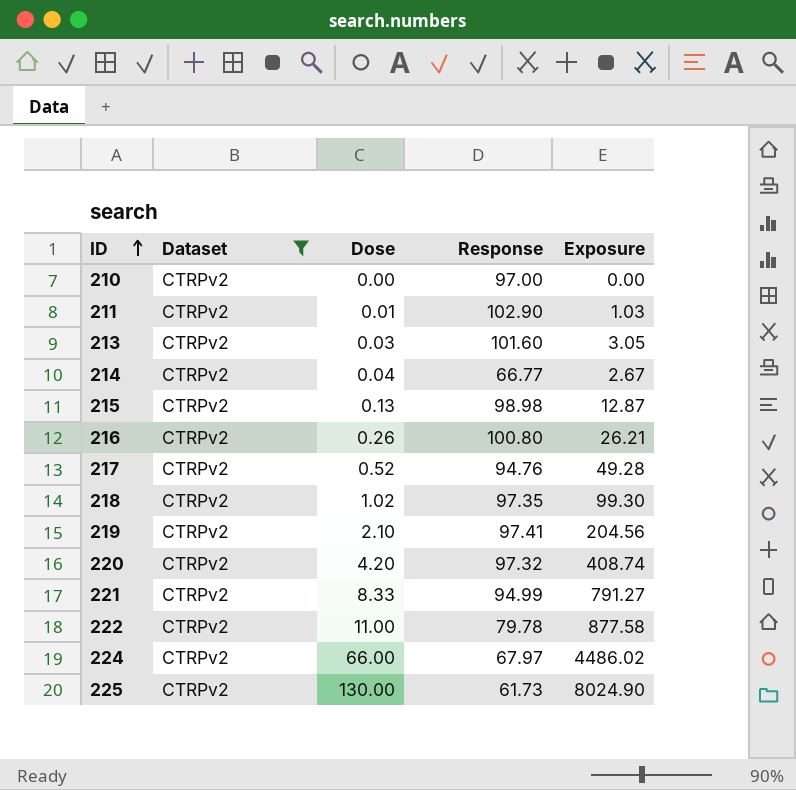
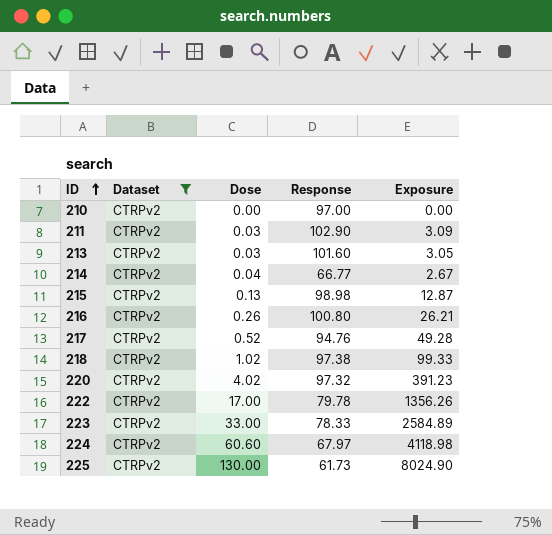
row 219: CTRPv2 | 2.10 | 97.41 | 204.56 -> none
row 221: CTRPv2 | 8.33 | 94.99 | 791.27 -> none
211 | Dose: 0.01 -> 0.03
211 | Exposure: 1.03 -> 3.09
218 | Response: 97.35 -> 97.38
218 | Exposure: 99.30 -> 99.33
220 | Dose: 4.20 -> 4.02
220 | Exposure: 408.74 -> 391.23
222 | Dose: 11.00 -> 17.00
222 | Exposure: 877.58 -> 1356.26
row 223: none -> CTRPv2 | 33.00 | 78.33 | 2584.89
224 | Dose: 66.00 -> 60.60
224 | Exposure: 4486.02 -> 4118.98

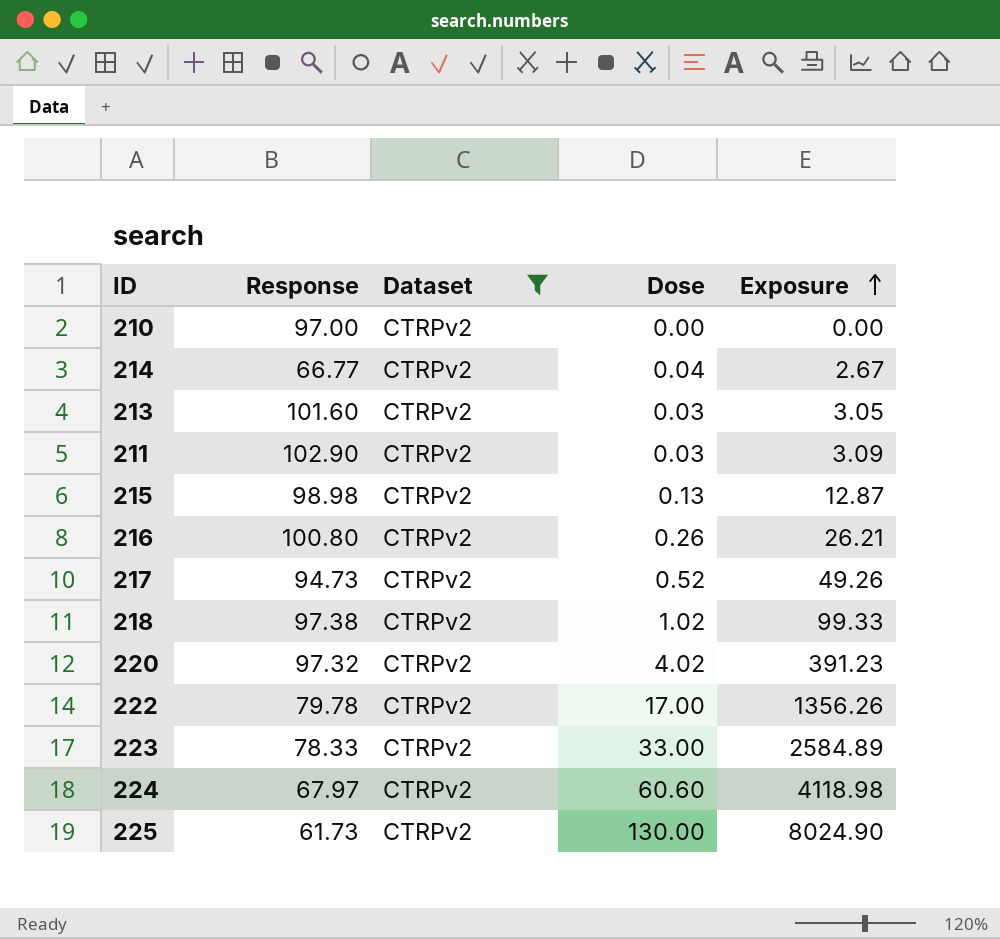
row order: ID ascending -> Exposure ascending
column Response | position: 4 -> 2
217 | Response: 94.76 -> 94.73
217 | Exposure: 49.28 -> 49.26

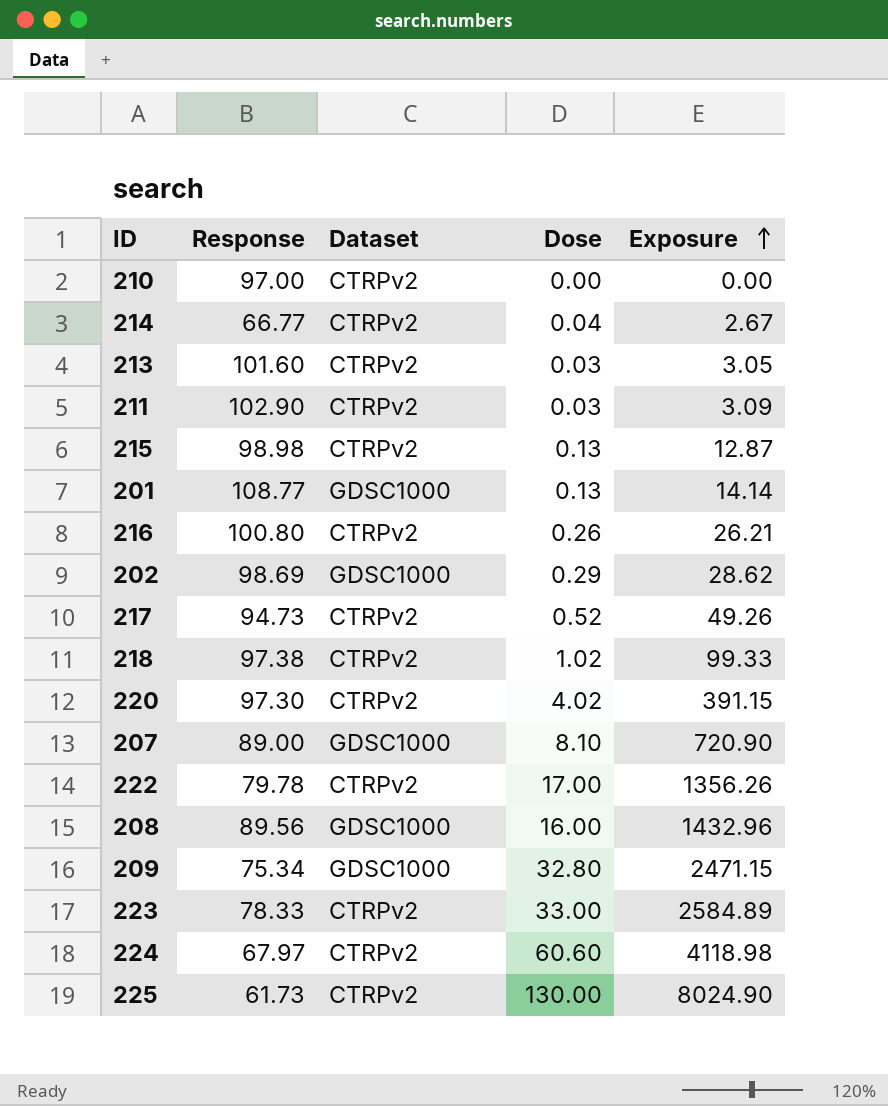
filter: Dataset = CTRPv2 -> none
220 | Response: 97.32 -> 97.30
220 | Exposure: 391.23 -> 391.15

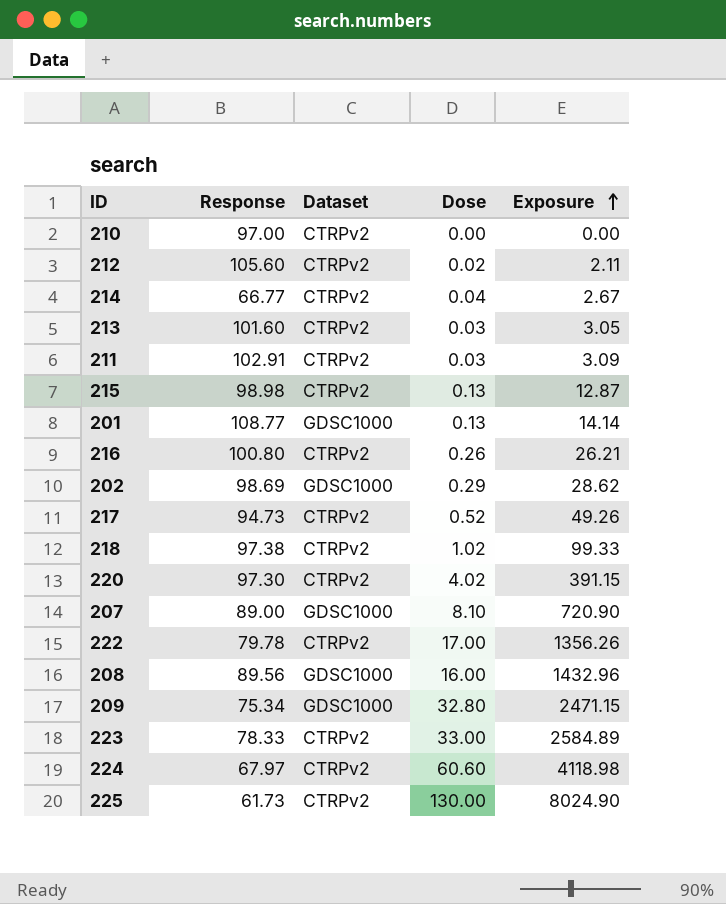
row 212: none -> 105.60 | CTRPv2 | 0.02 | 2.11
211 | Response: 102.90 -> 102.91

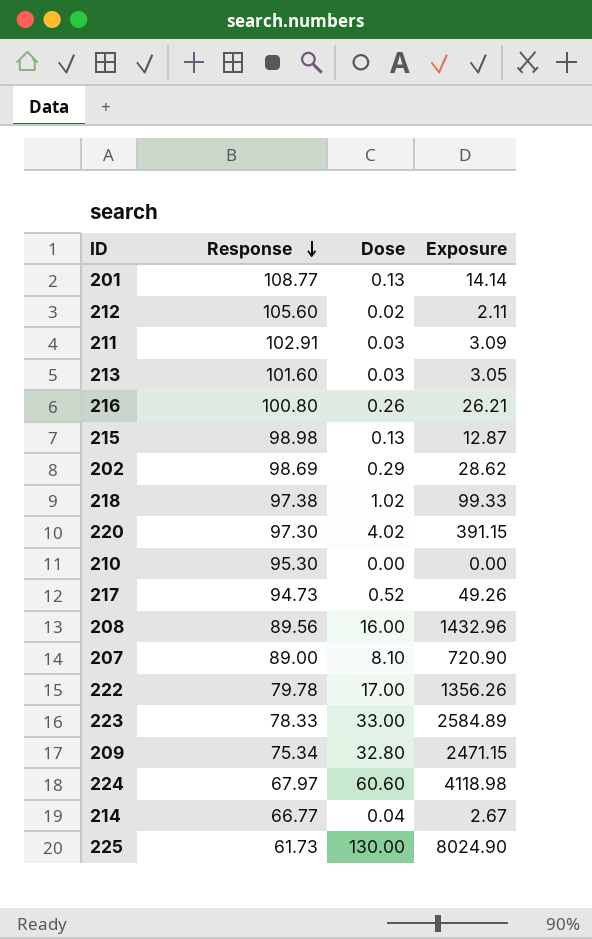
row order: Exposure ascending -> Response descending
column Dataset | position: 3 -> none
210 | Response: 97.00 -> 95.30

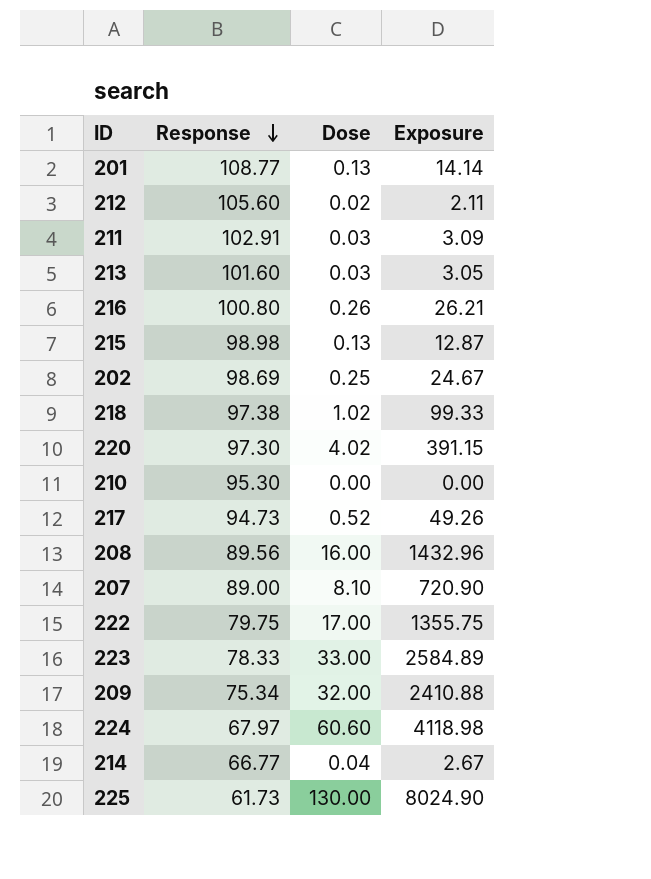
202 | Dose: 0.29 -> 0.25
202 | Exposure: 28.62 -> 24.67
222 | Response: 79.78 -> 79.75
222 | Exposure: 1356.26 -> 1355.75
209 | Dose: 32.80 -> 32.00
209 | Exposure: 2471.15 -> 2410.88

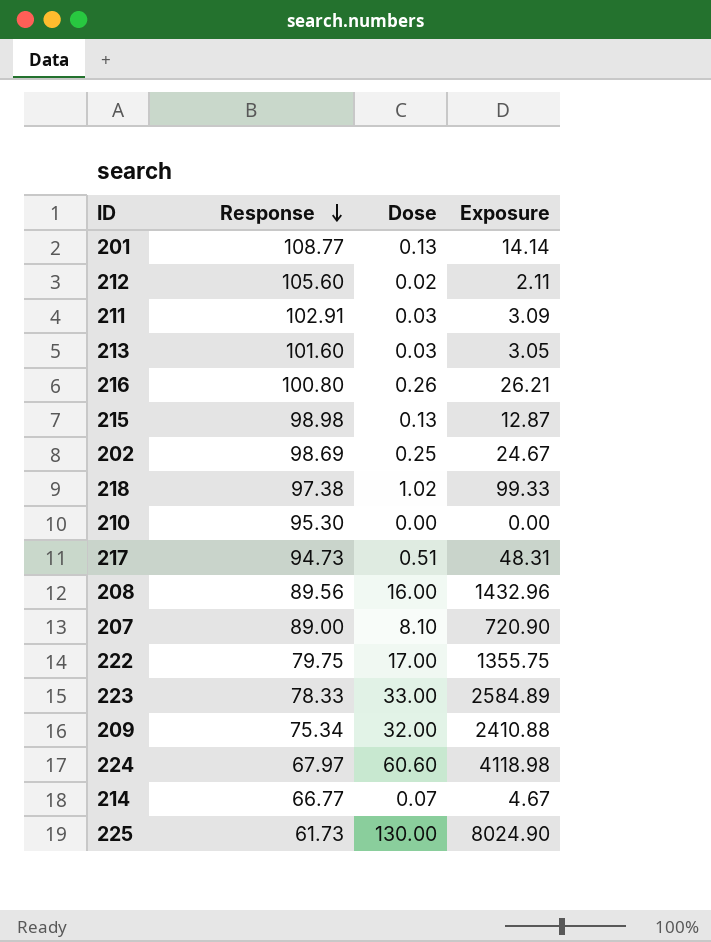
row 220: 97.30 | 4.02 | 391.15 -> none
217 | Dose: 0.52 -> 0.51
217 | Exposure: 49.26 -> 48.31
214 | Dose: 0.04 -> 0.07
214 | Exposure: 2.67 -> 4.67

